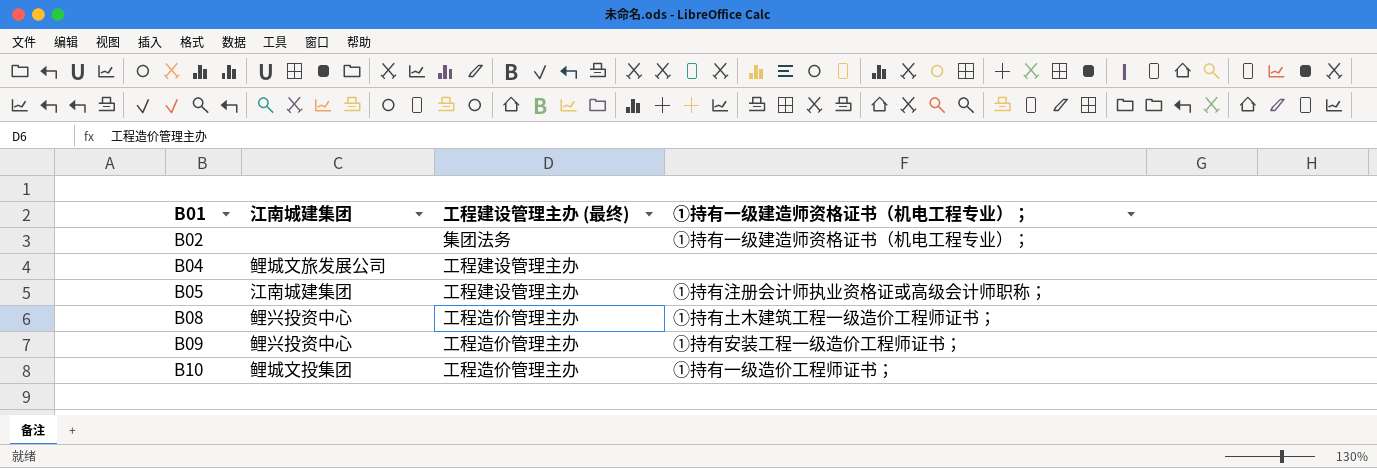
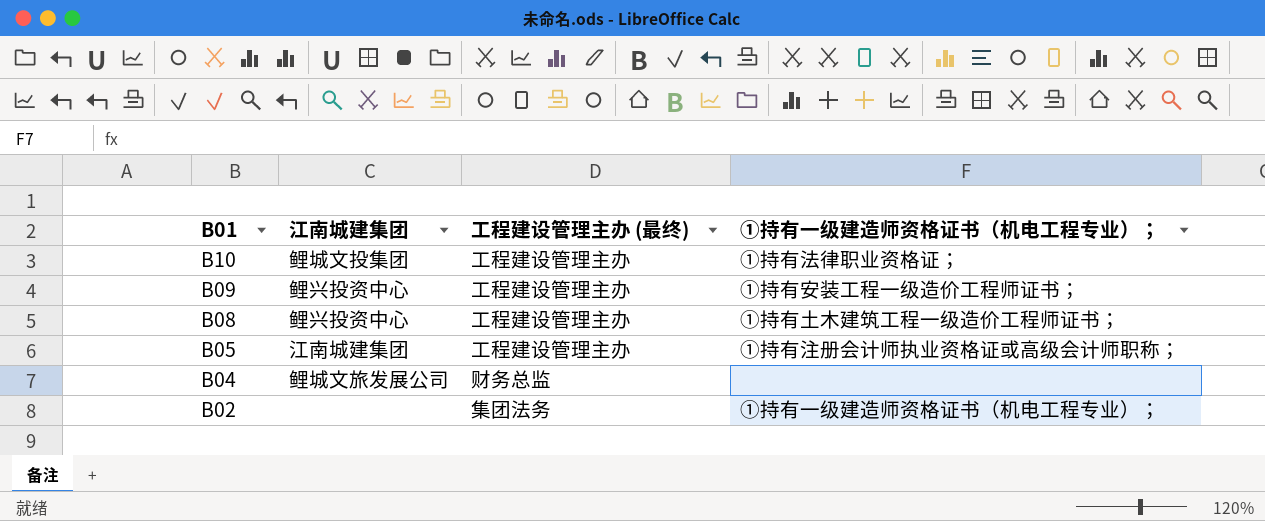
row order: B01 ascending -> B01 descending
B10 | 工程建设管理主办 (最终): 工程造价管理主办 -> 工程建设管理主办
B10 | ①持有一级建造师资格证书（机电工程专业）；: ①持有一级造价工程师证书； -> ①持有法律职业资格证；
B09 | 工程建设管理主办 (最终): 工程造价管理主办 -> 工程建设管理主办
B08 | 工程建设管理主办 (最终): 工程造价管理主办 -> 工程建设管理主办
B04 | 工程建设管理主办 (最终): 工程建设管理主办 -> 财务总监

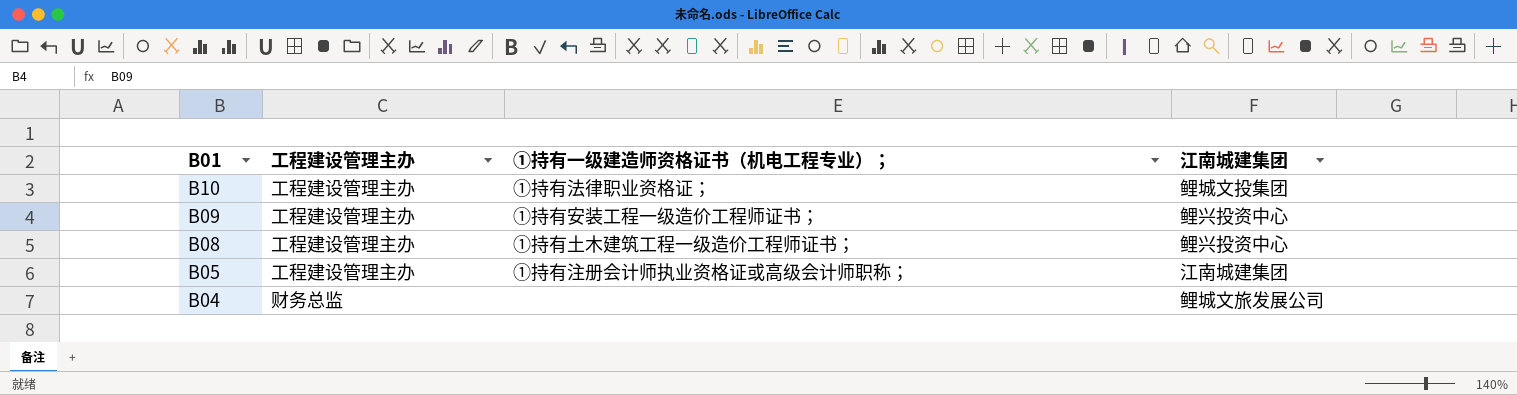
column name: 工程建设管理主办 (最终) -> 工程建设管理主办
column 江南城建集团 | position: 2 -> 4
row B02: none | 集团法务 | ①持有一级建造师资格证书（机电工程专业）； -> none

